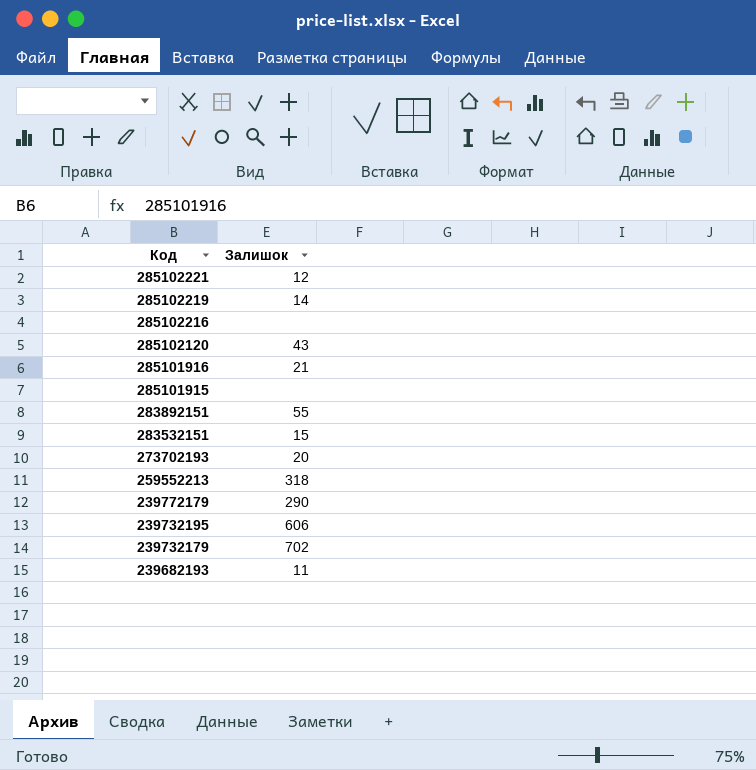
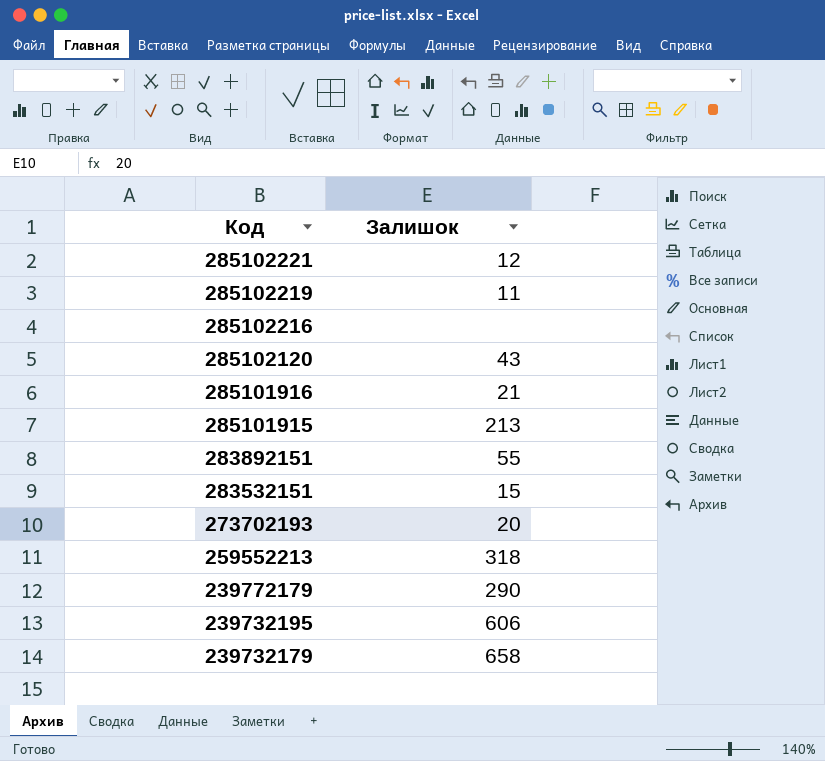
row 239682193: 11 -> none
285102219 | Залишок: 14 -> 11
285101915 | Залишок: none -> 213
239732179 | Залишок: 702 -> 658

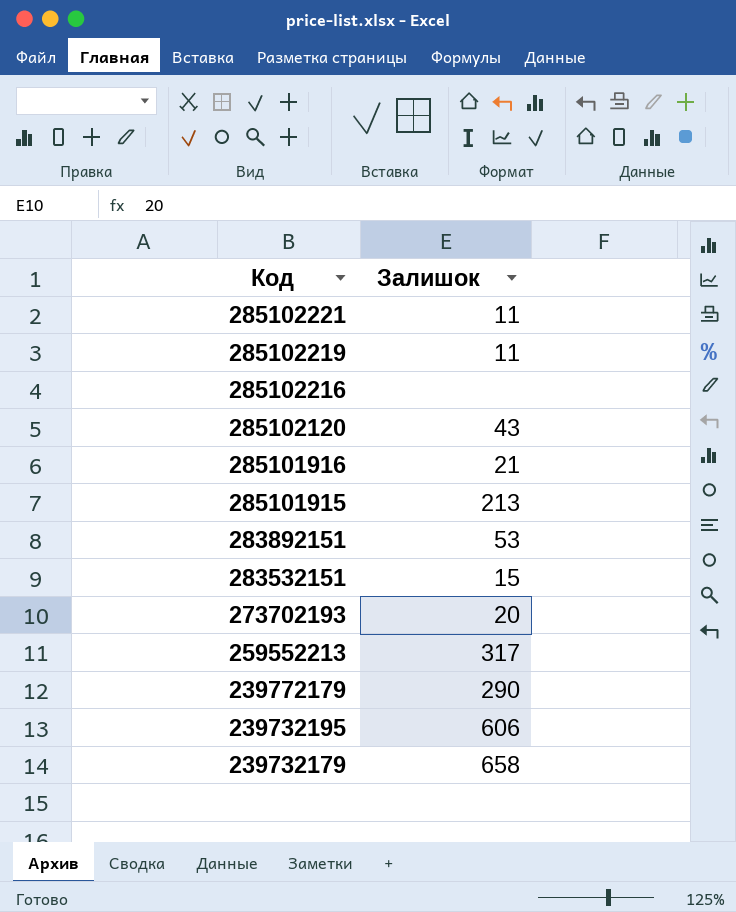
285102221 | Залишок: 12 -> 11
283892151 | Залишок: 55 -> 53
259552213 | Залишок: 318 -> 317

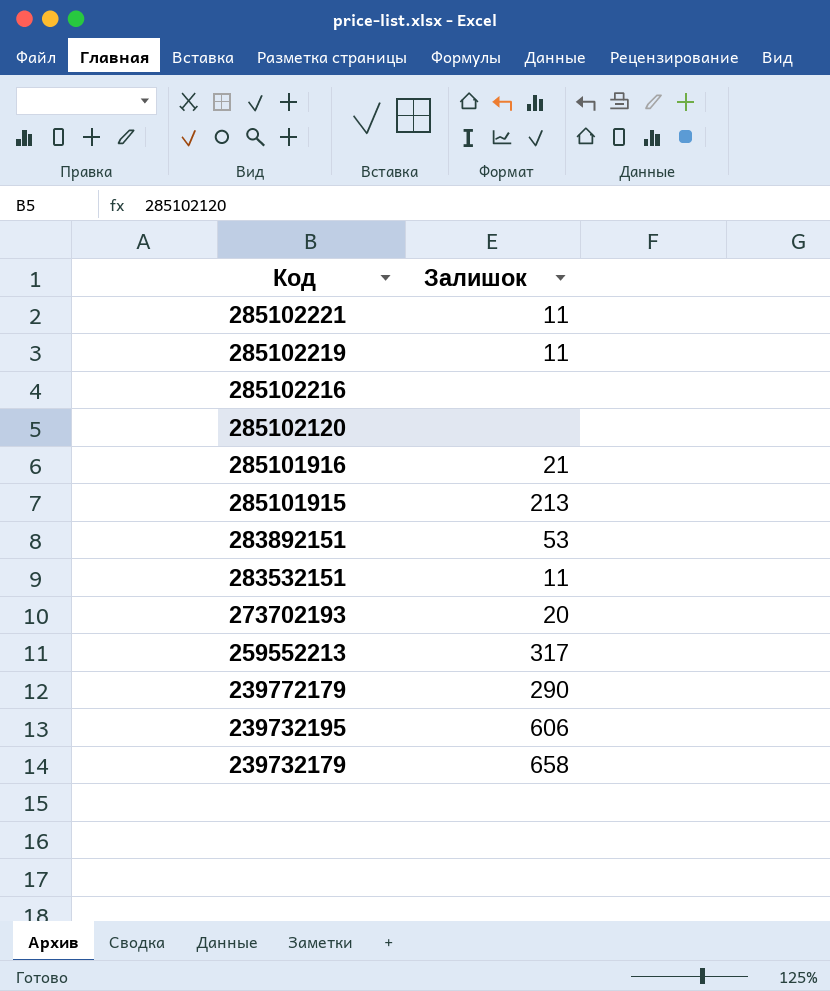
285102120 | Залишок: 43 -> none
283532151 | Залишок: 15 -> 11

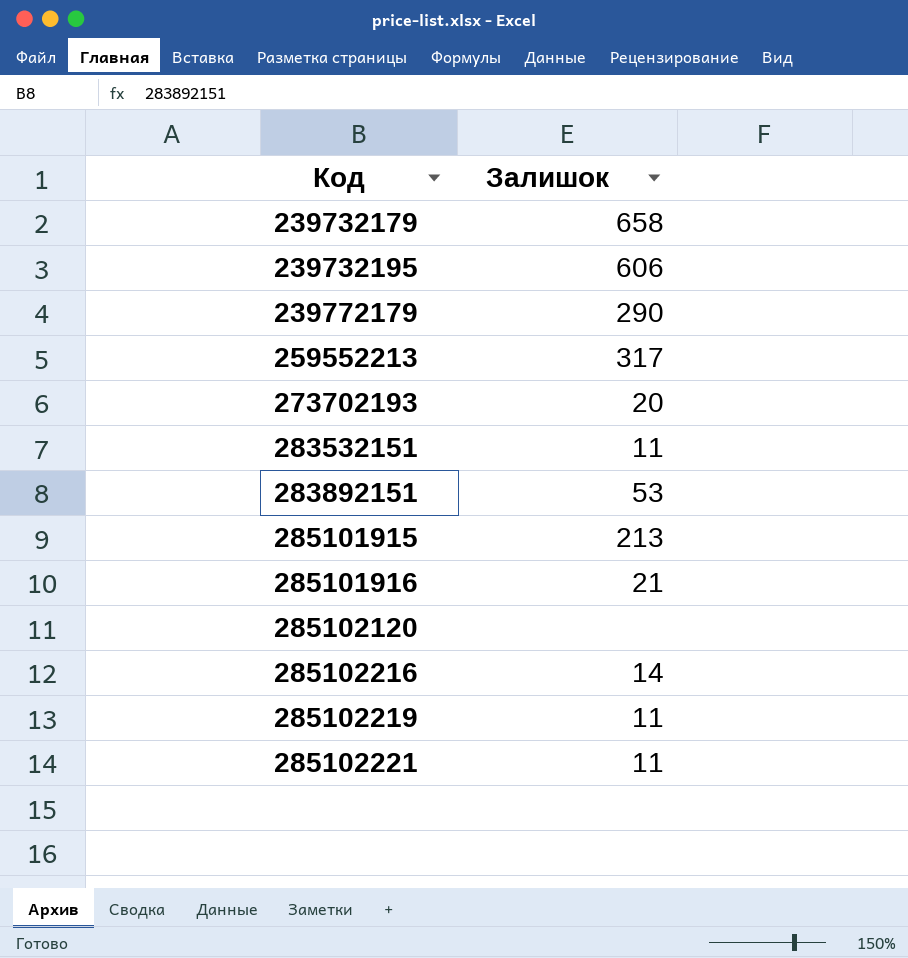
row order: Код descending -> Код ascending
285102216 | Залишок: none -> 14

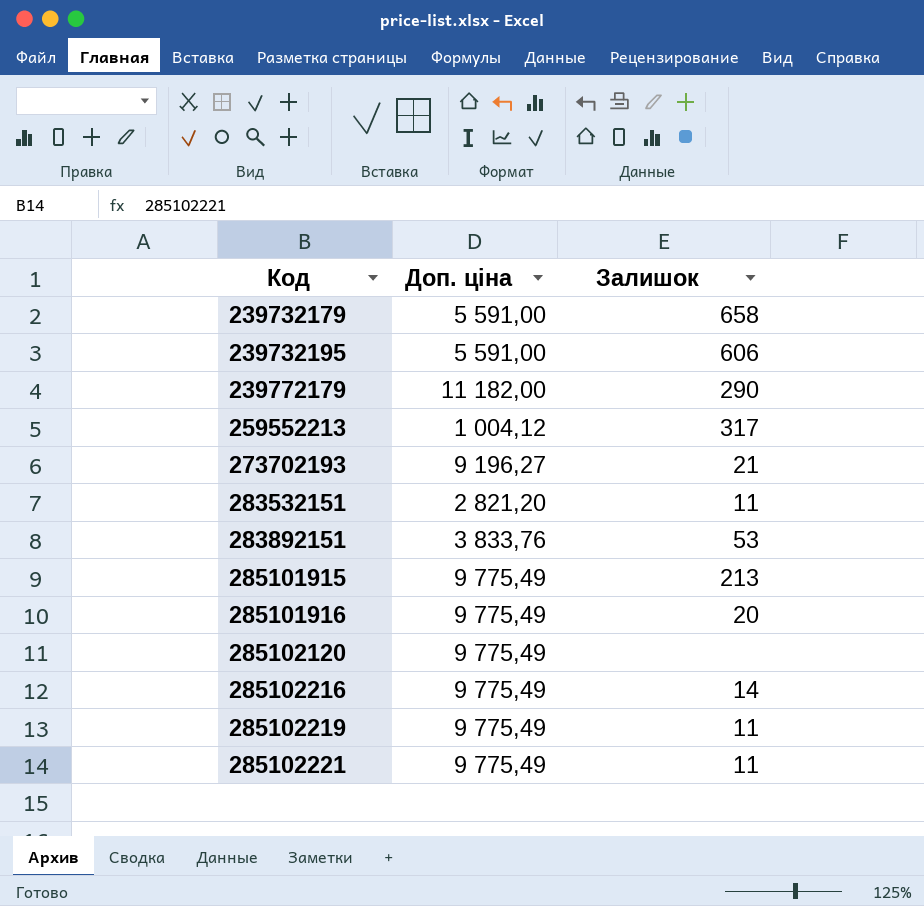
column Доп. ціна | position: none -> 2
273702193 | Залишок: 20 -> 21
285101916 | Залишок: 21 -> 20

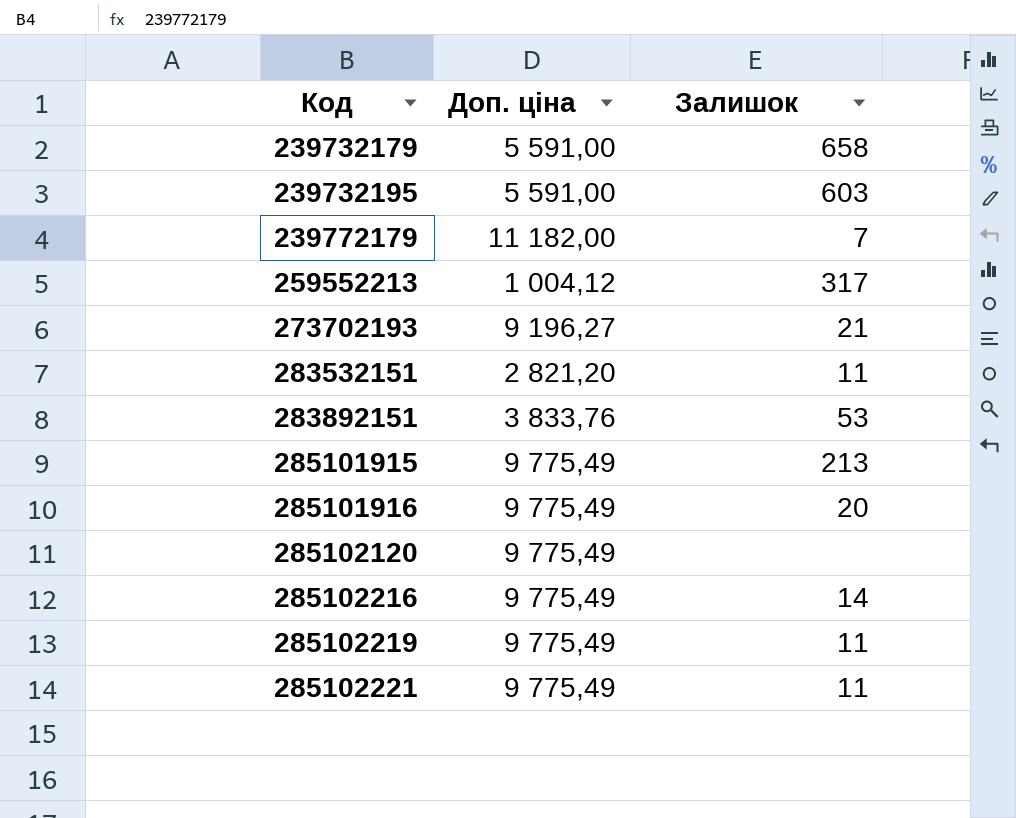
239732195 | Залишок: 606 -> 603
239772179 | Залишок: 290 -> 7

